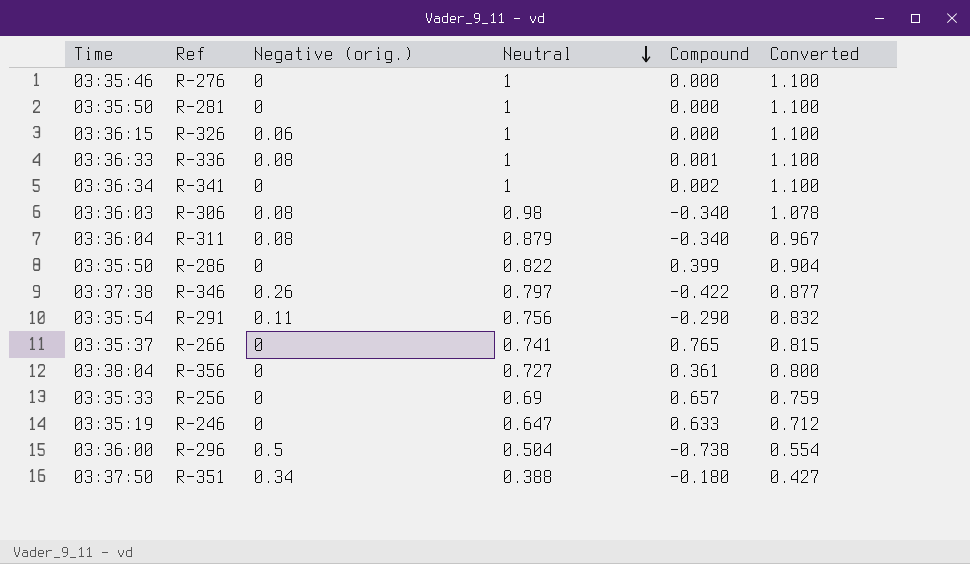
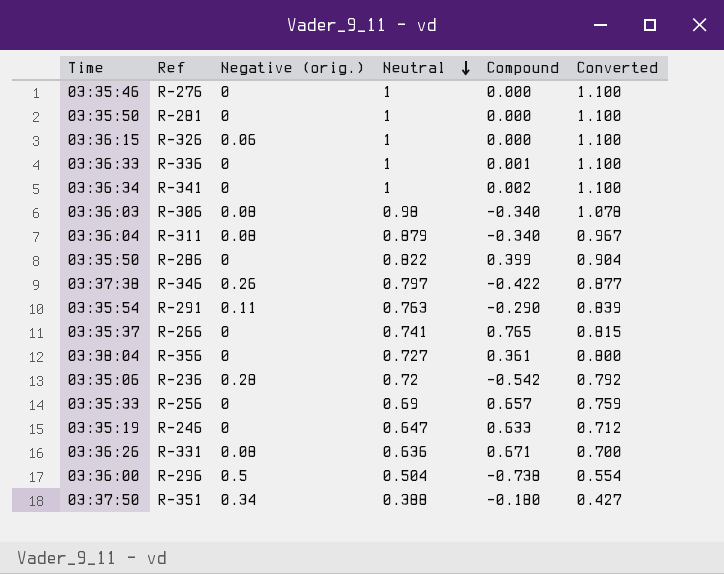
R-336 | Negative (orig.): 0.08 -> 0
R-291 | Neutral: 0.756 -> 0.763
R-291 | Converted: 0.832 -> 0.839
row R-236: none -> 03:35:06 | 0.28 | 0.72 | -0.542 | 0.792
row R-331: none -> 03:36:26 | 0.08 | 0.636 | 0.671 | 0.700

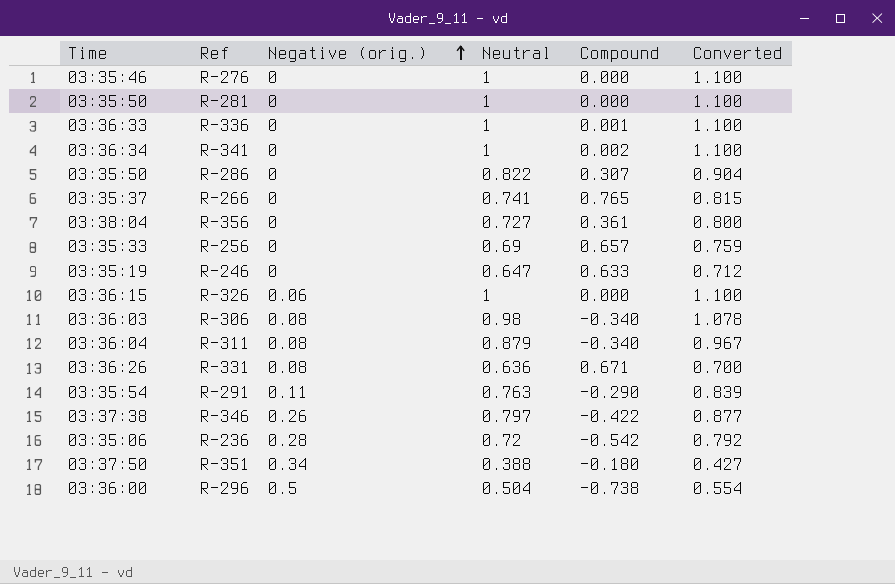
row order: Neutral descending -> Negative (orig.) ascending
R-286 | Compound: 0.399 -> 0.307

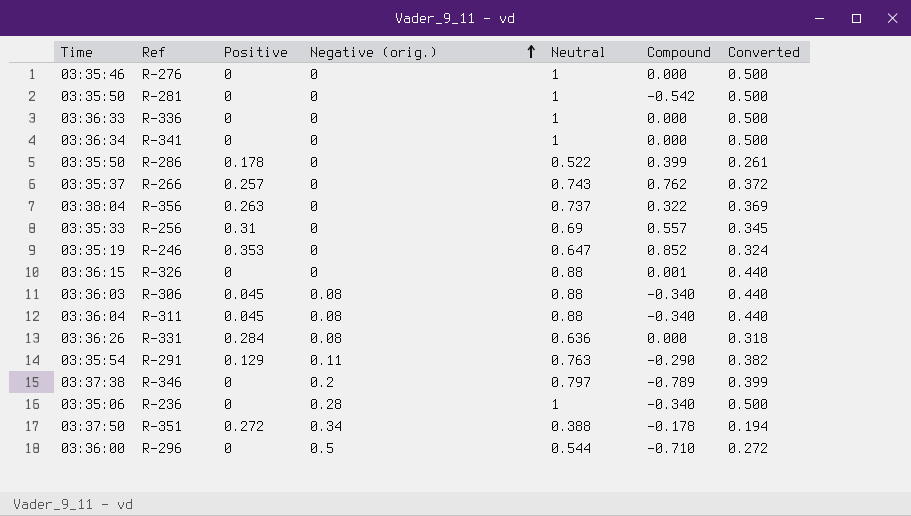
column Positive | position: none -> 3
column Converted | formula: [Neutral] * 1.1 -> [Neutral] * 0.5
R-281 | Compound: 0.000 -> -0.542
R-336 | Compound: 0.001 -> 0.000
R-341 | Compound: 0.002 -> 0.000
R-286 | Neutral: 0.822 -> 0.522
R-286 | Compound: 0.307 -> 0.399
R-266 | Neutral: 0.741 -> 0.743
R-266 | Compound: 0.765 -> 0.762
R-356 | Neutral: 0.727 -> 0.737
R-356 | Compound: 0.361 -> 0.322
R-256 | Compound: 0.657 -> 0.557
R-246 | Compound: 0.633 -> 0.852
R-326 | Negative (orig.): 0.06 -> 0
R-326 | Neutral: 1 -> 0.88
R-326 | Compound: 0.000 -> 0.001
R-306 | Neutral: 0.98 -> 0.88
R-311 | Neutral: 0.879 -> 0.88
R-331 | Compound: 0.671 -> 0.000
R-346 | Negative (orig.): 0.26 -> 0.2
R-346 | Compound: -0.422 -> -0.789
R-236 | Neutral: 0.72 -> 1
R-236 | Compound: -0.542 -> -0.340
R-351 | Compound: -0.180 -> -0.178
R-296 | Neutral: 0.504 -> 0.544
R-296 | Compound: -0.738 -> -0.710

